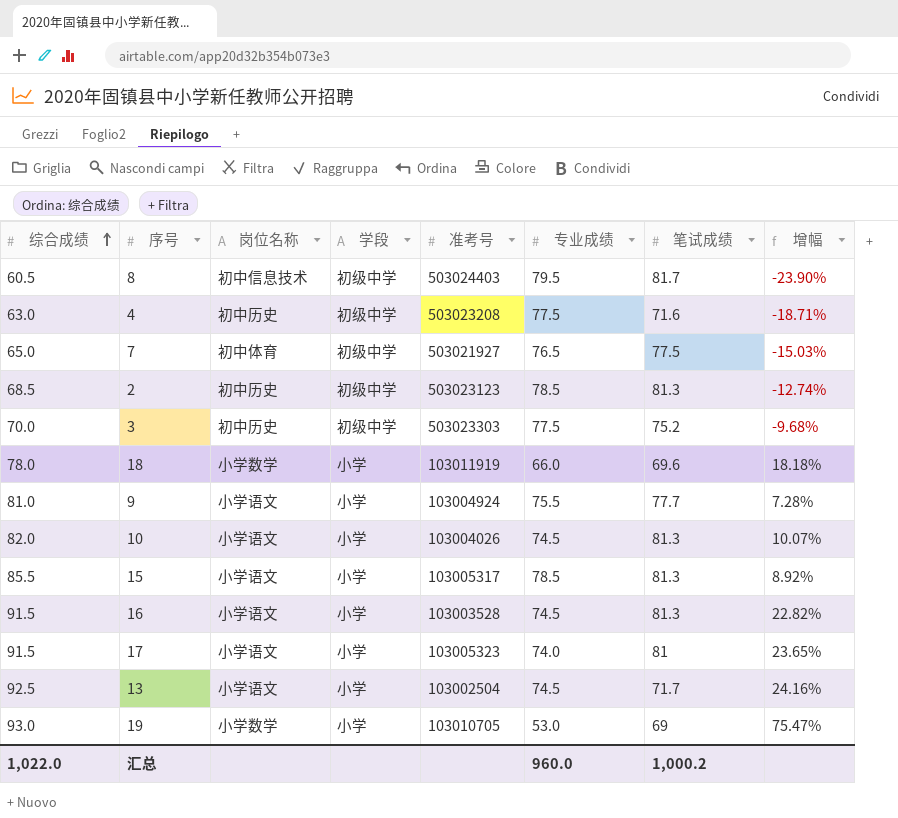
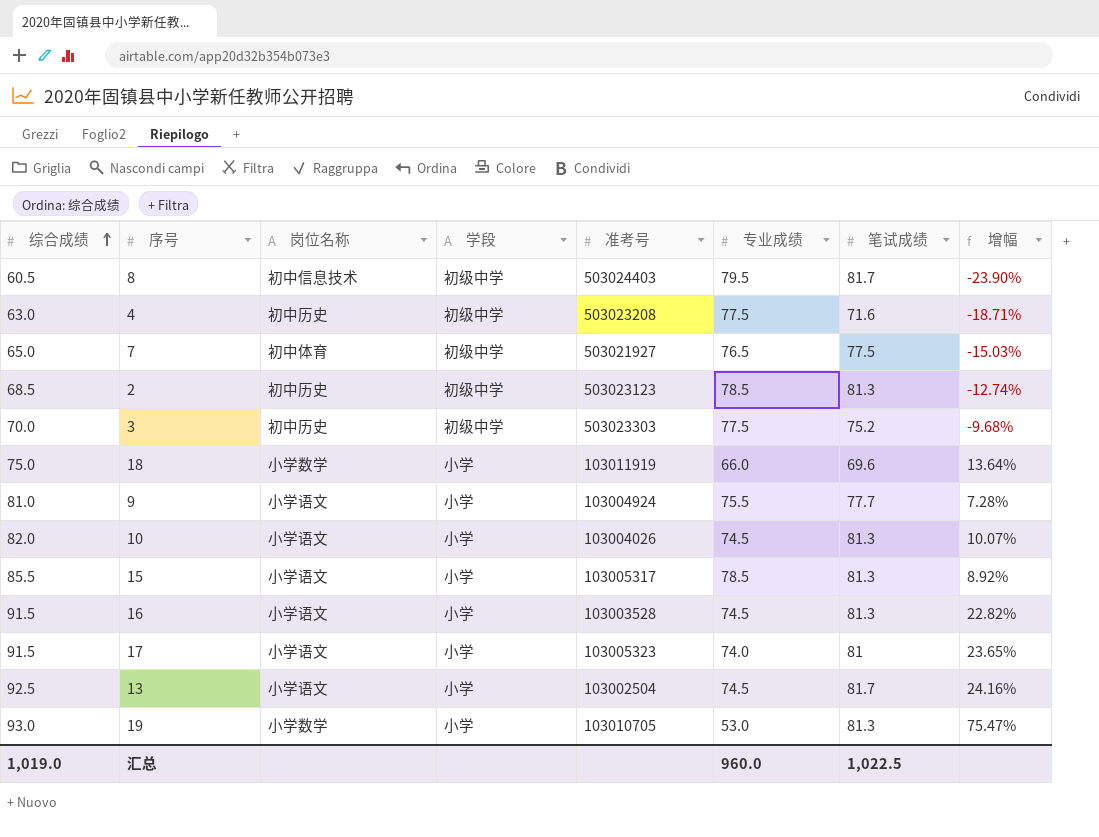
18 | 综合成绩: 78.0 -> 75.0
18 | 增幅: 18.18% -> 13.64%
13 | 笔试成绩: 71.7 -> 81.7
19 | 笔试成绩: 69 -> 81.3
汇总 | 综合成绩: 1,022.0 -> 1,019.0
汇总 | 笔试成绩: 1,000.2 -> 1,022.5

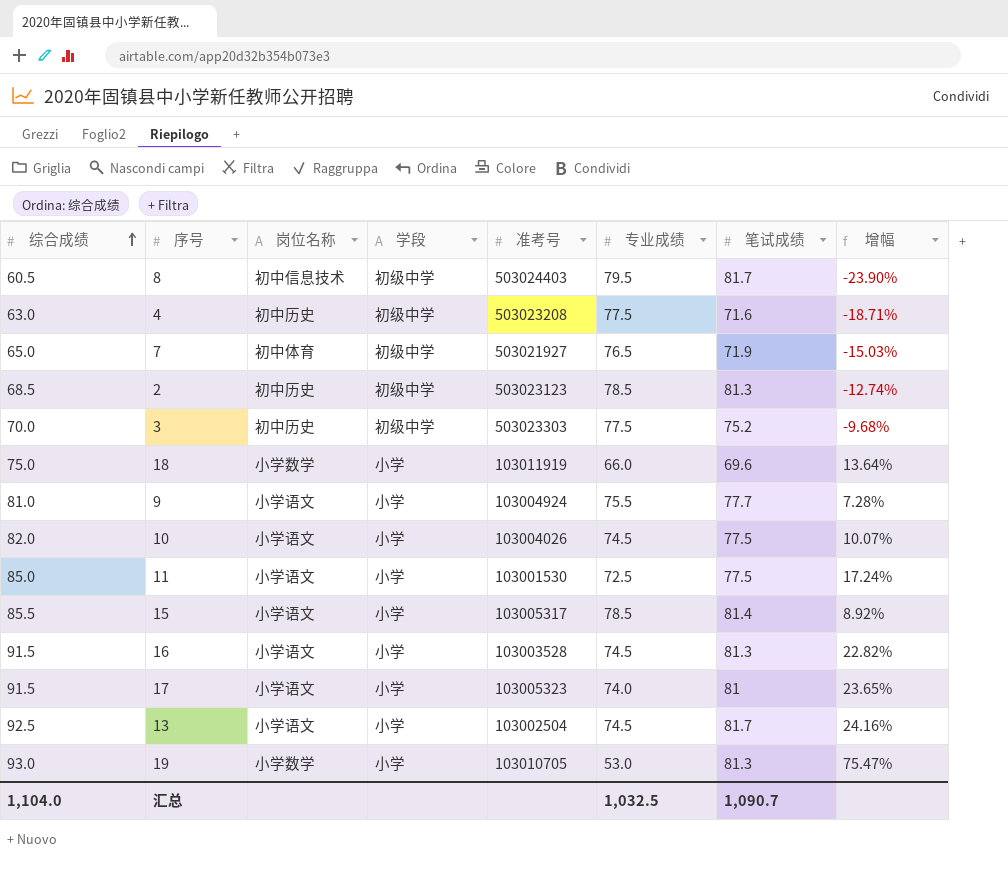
7 | 笔试成绩: 77.5 -> 71.9
10 | 笔试成绩: 81.3 -> 77.5
row 11: none -> 85.0 | 小学语文 | 小学 | 103001530 | 72.5 | 77.5 | 17.24%
15 | 笔试成绩: 81.3 -> 81.4
汇总 | 综合成绩: 1,019.0 -> 1,104.0
汇总 | 专业成绩: 960.0 -> 1,032.5
汇总 | 笔试成绩: 1,022.5 -> 1,090.7

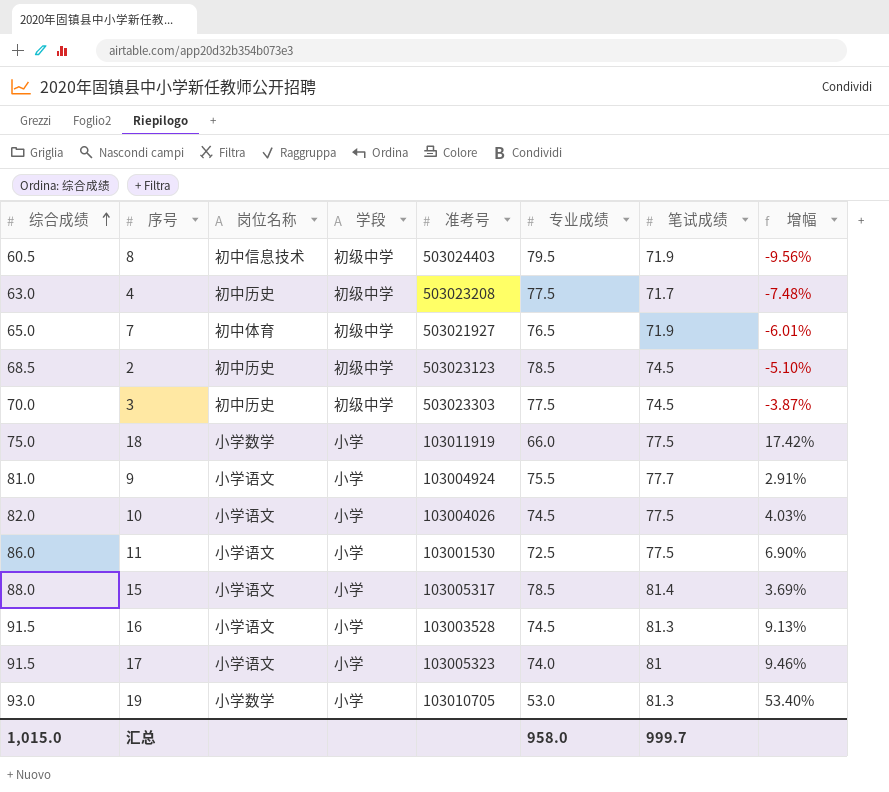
column 增幅 | formula: ([综合成绩] - [专业成绩]) / [专业成绩] -> ([笔试成绩] - [专业成绩]) / [专业成绩]
row 13: 92.5 | 小学语文 | 小学 | 103002504 | 74.5 | 81.7 | 24.16% -> none
8 | 笔试成绩: 81.7 -> 71.9
4 | 笔试成绩: 71.6 -> 71.7
2 | 笔试成绩: 81.3 -> 74.5
3 | 笔试成绩: 75.2 -> 74.5
18 | 笔试成绩: 69.6 -> 77.5
11 | 综合成绩: 85.0 -> 86.0
15 | 综合成绩: 85.5 -> 88.0
汇总 | 综合成绩: 1,104.0 -> 1,015.0
汇总 | 专业成绩: 1,032.5 -> 958.0
汇总 | 笔试成绩: 1,090.7 -> 999.7

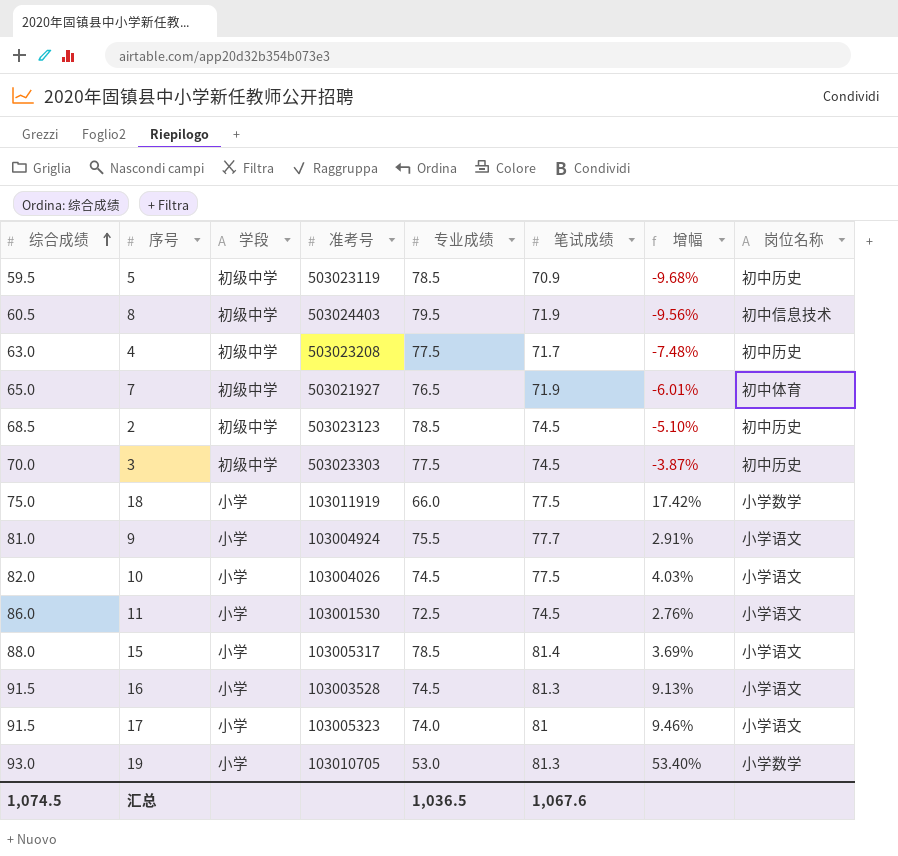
column 岗位名称 | position: 3 -> 8
row 5: none -> 59.5 | 初级中学 | 503023119 | 78.5 | 70.9 | -9.68% | 初中历史
11 | 笔试成绩: 77.5 -> 74.5
11 | 增幅: 6.90% -> 2.76%
汇总 | 综合成绩: 1,015.0 -> 1,074.5
汇总 | 专业成绩: 958.0 -> 1,036.5
汇总 | 笔试成绩: 999.7 -> 1,067.6

